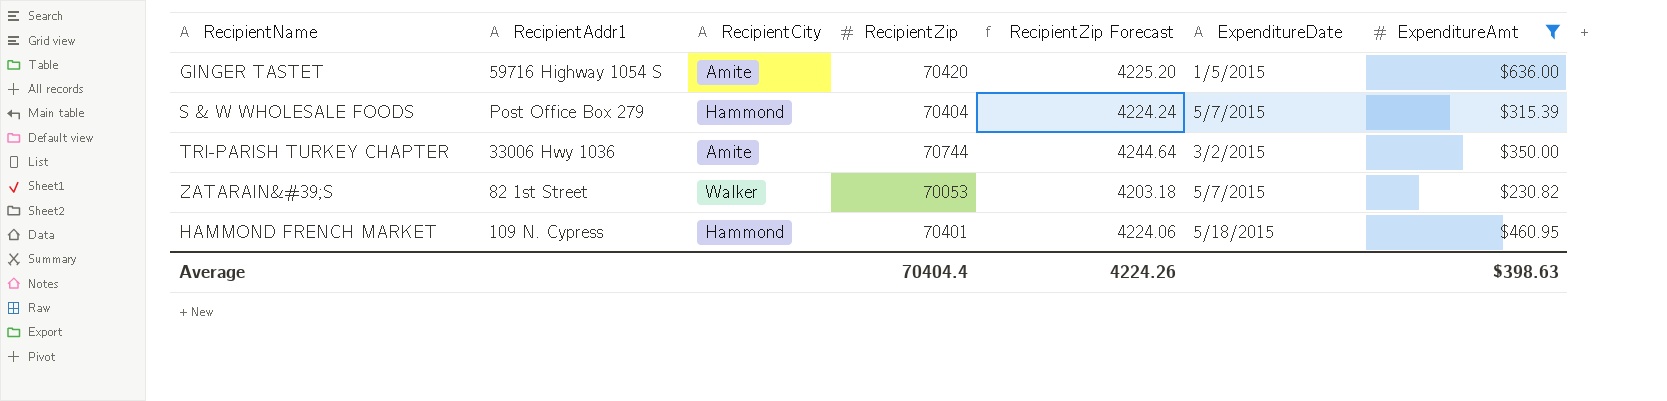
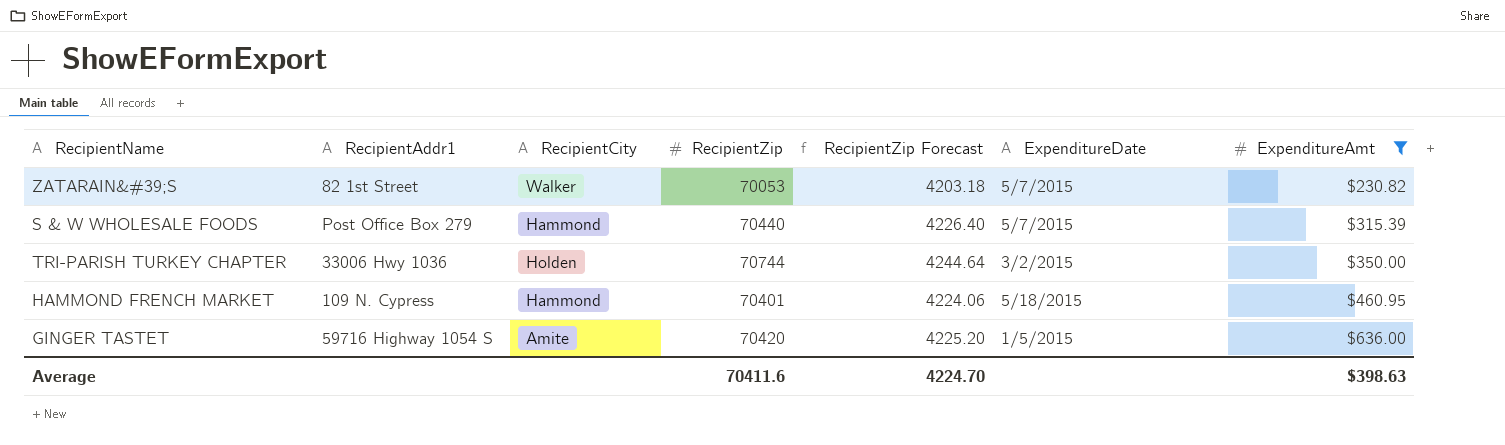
row order: none -> ExpenditureAmt ascending
S & W WHOLESALE FOODS | RecipientZip: 70404 -> 70440
S & W WHOLESALE FOODS | RecipientZip Forecast: 4224.24 -> 4226.40
TRI-PARISH TURKEY CHAPTER | RecipientCity: Amite -> Holden
Average | RecipientZip: 70404.4 -> 70411.6
Average | RecipientZip Forecast: 4224.26 -> 4224.70

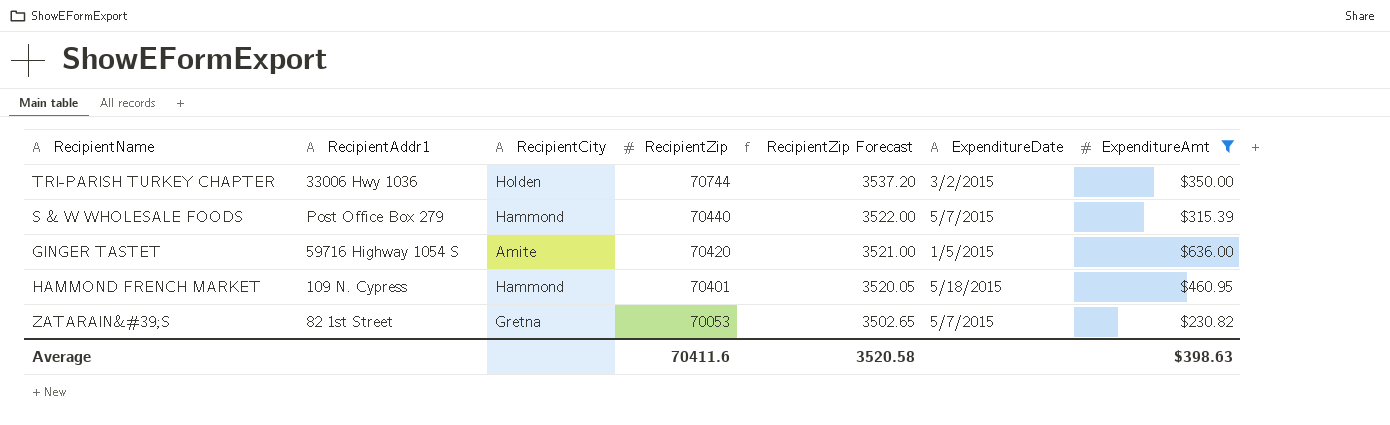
row order: ExpenditureAmt ascending -> RecipientZip descending
column RecipientZip Forecast | formula: [RecipientZip] * 0.06 -> [RecipientZip] * 0.05
ZATARAIN&#39;S | RecipientCity: Walker -> Gretna
Average | RecipientZip Forecast: 4224.70 -> 3520.58

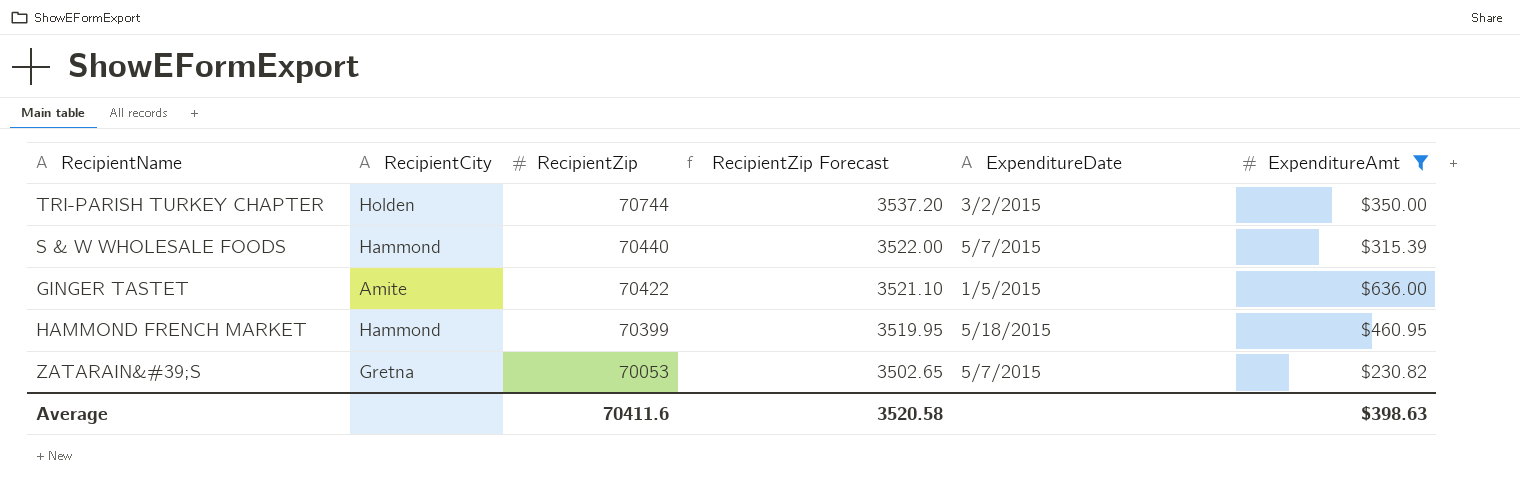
column RecipientAddr1 | position: 2 -> none
GINGER TASTET | RecipientZip: 70420 -> 70422
GINGER TASTET | RecipientZip Forecast: 3521.00 -> 3521.10
HAMMOND FRENCH MARKET | RecipientZip: 70401 -> 70399
HAMMOND FRENCH MARKET | RecipientZip Forecast: 3520.05 -> 3519.95

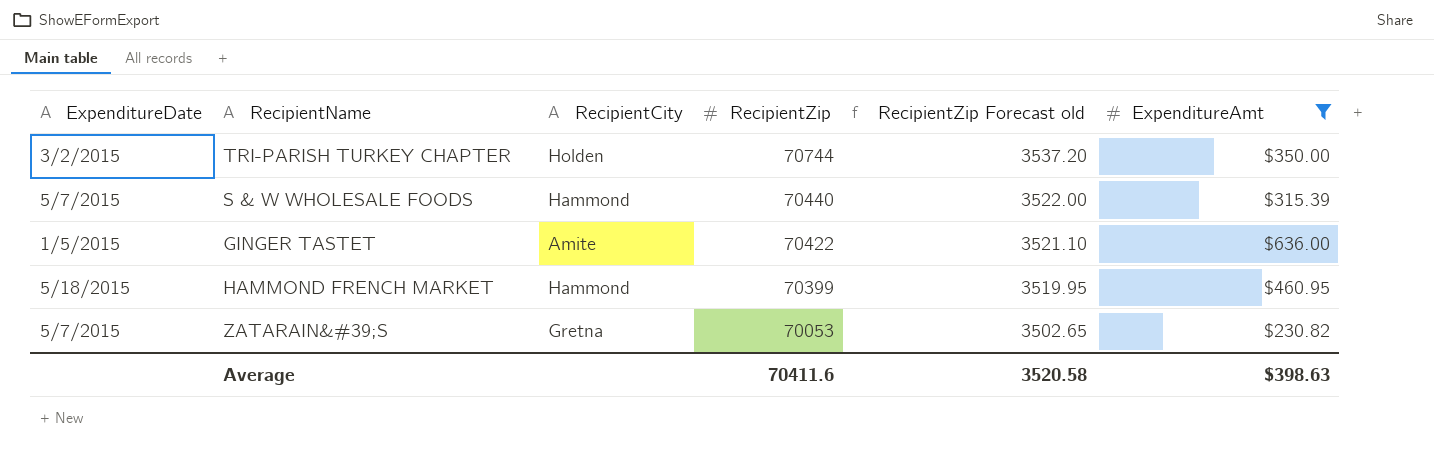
column ExpenditureDate | position: 5 -> 1
column name: RecipientZip Forecast -> RecipientZip Forecast old

